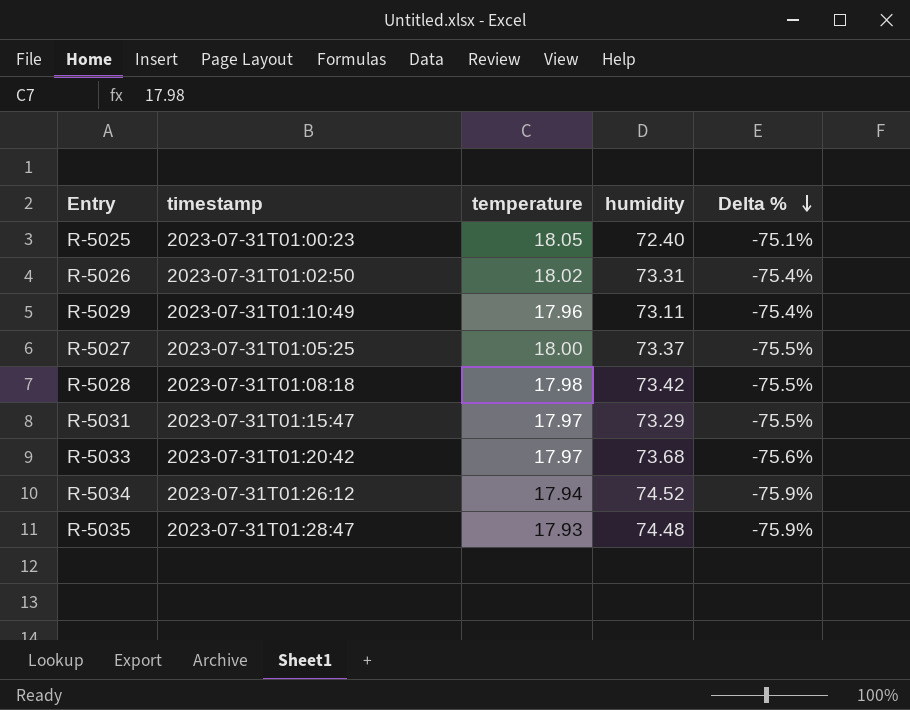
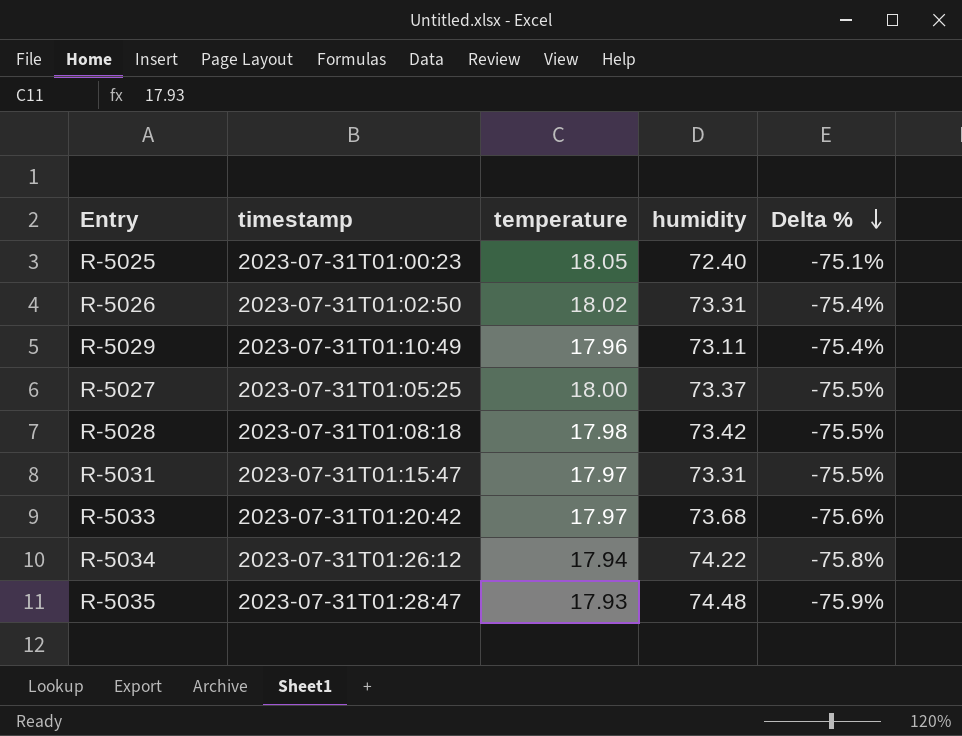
R-5031 | humidity: 73.29 -> 73.31
R-5034 | humidity: 74.52 -> 74.22
R-5034 | Delta %: -75.9% -> -75.8%

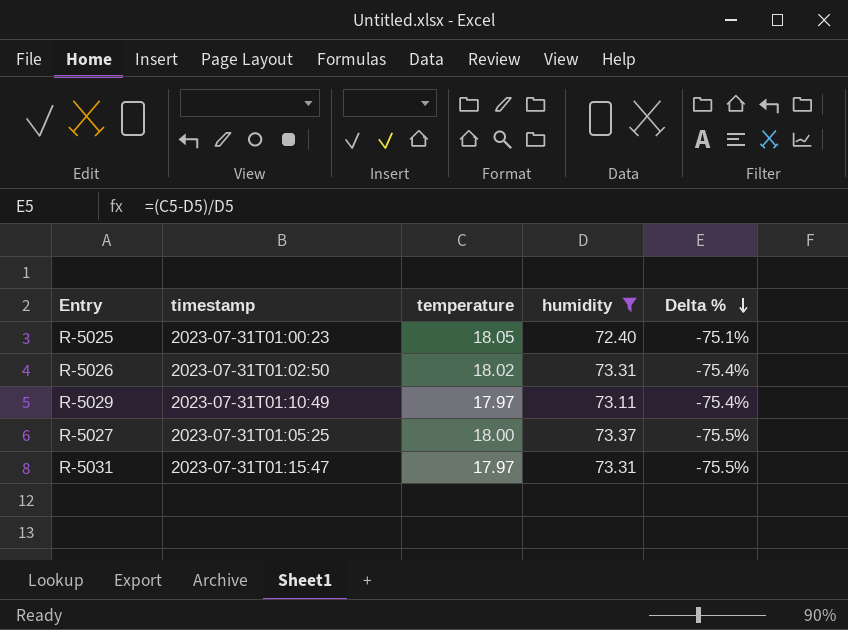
filter: none -> humidity <= 73.37
R-5029 | temperature: 17.96 -> 17.97

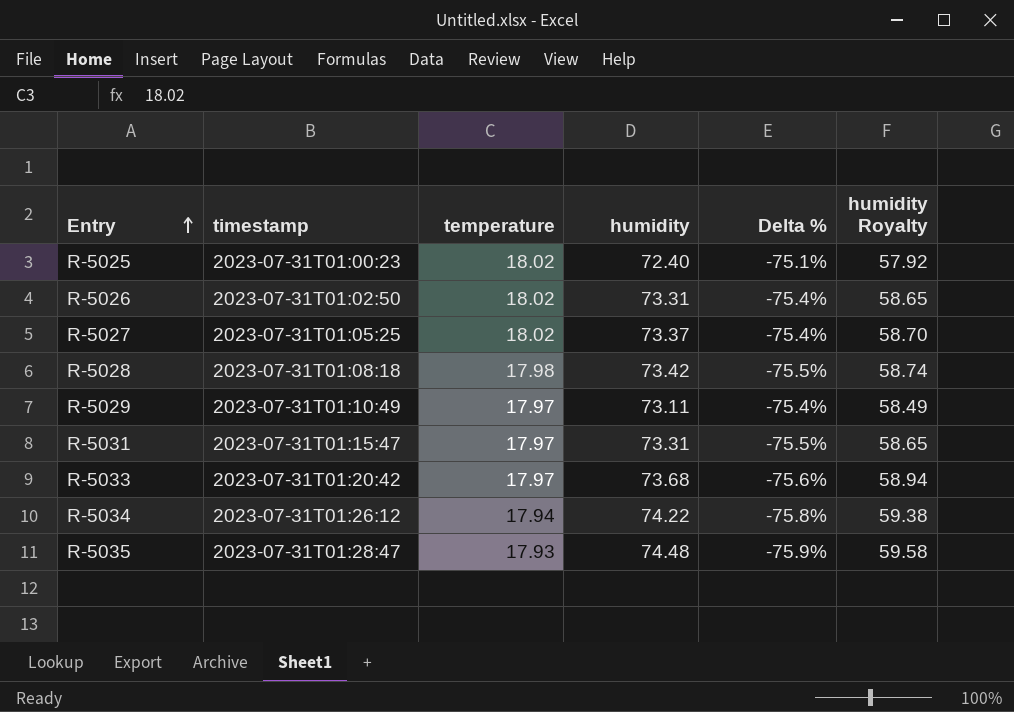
filter: humidity <= 73.37 -> none
row order: Delta % descending -> Entry ascending
column humidity Royalty | formula: none -> [humidity] * 0.8
R-5025 | temperature: 18.05 -> 18.02
R-5027 | temperature: 18.00 -> 18.02
R-5027 | Delta %: -75.5% -> -75.4%

